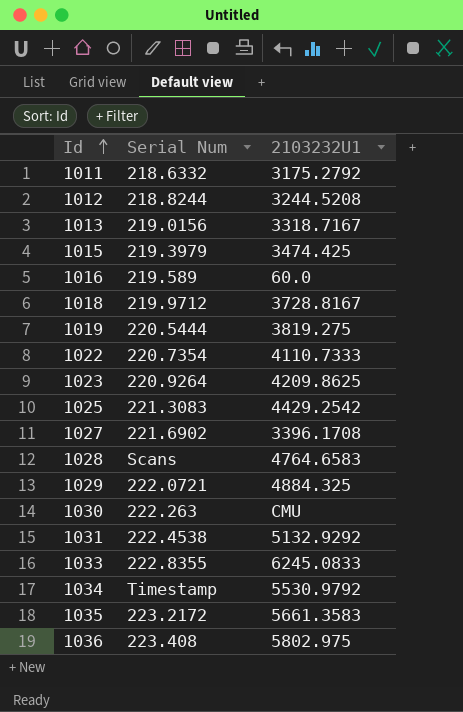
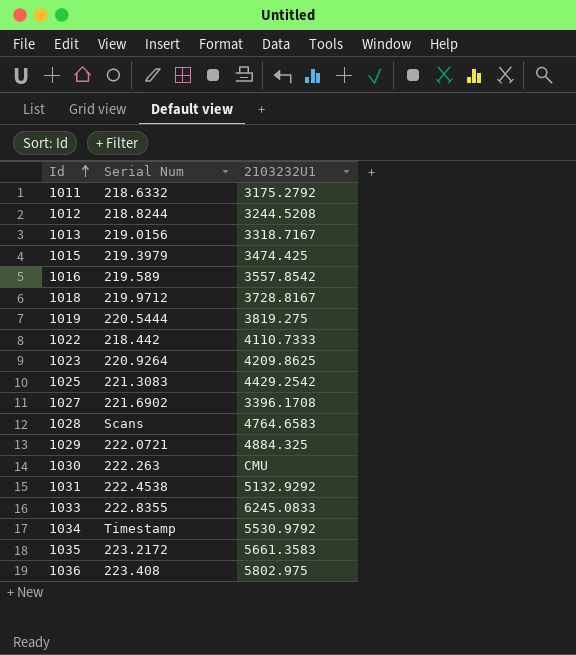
1016 | 2103232U1: 60.0 -> 3557.8542
1022 | Serial Num: 220.7354 -> 218.442

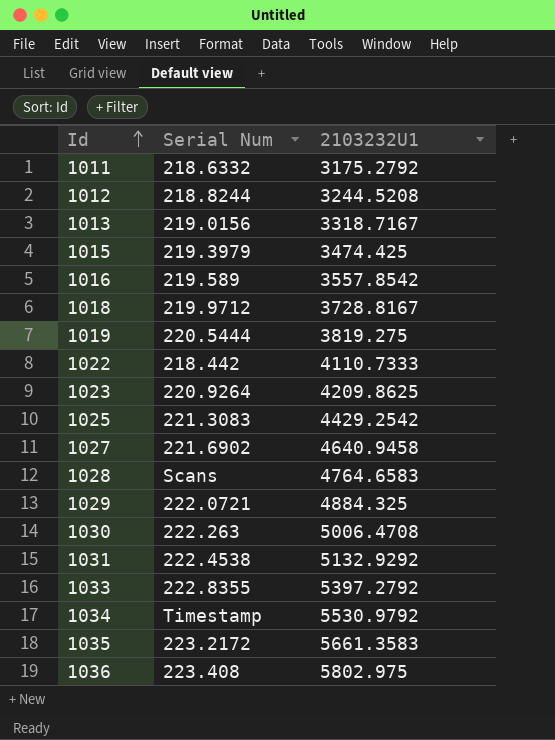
1027 | 2103232U1: 3396.1708 -> 4640.9458
1030 | 2103232U1: CMU -> 5006.4708
1033 | 2103232U1: 6245.0833 -> 5397.2792

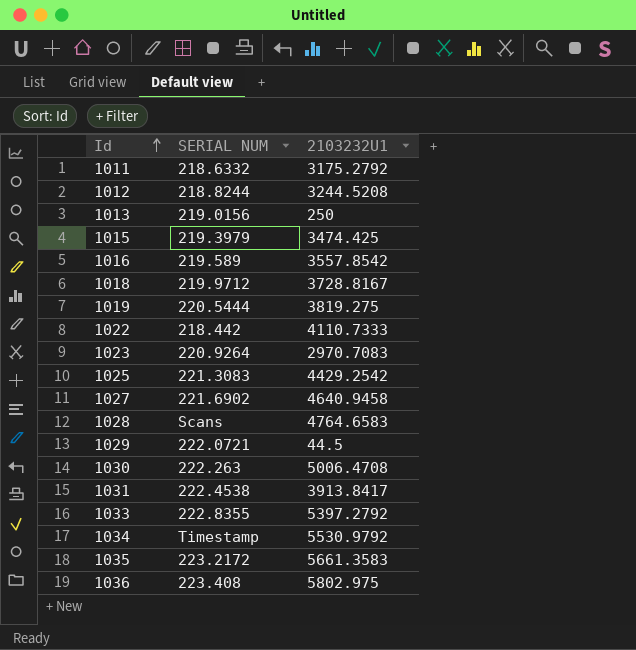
column name: Serial Num -> SERIAL NUM
1013 | 2103232U1: 3318.7167 -> 250
1023 | 2103232U1: 4209.8625 -> 2970.7083
1029 | 2103232U1: 4884.325 -> 44.5
1031 | 2103232U1: 5132.9292 -> 3913.8417

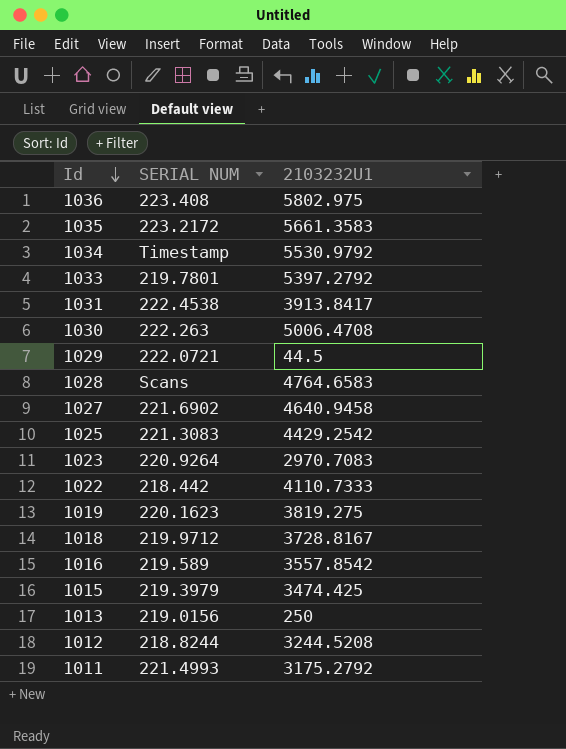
row order: Id ascending -> Id descending
1033 | SERIAL NUM: 222.8355 -> 219.7801
1019 | SERIAL NUM: 220.5444 -> 220.1623
1011 | SERIAL NUM: 218.6332 -> 221.4993

